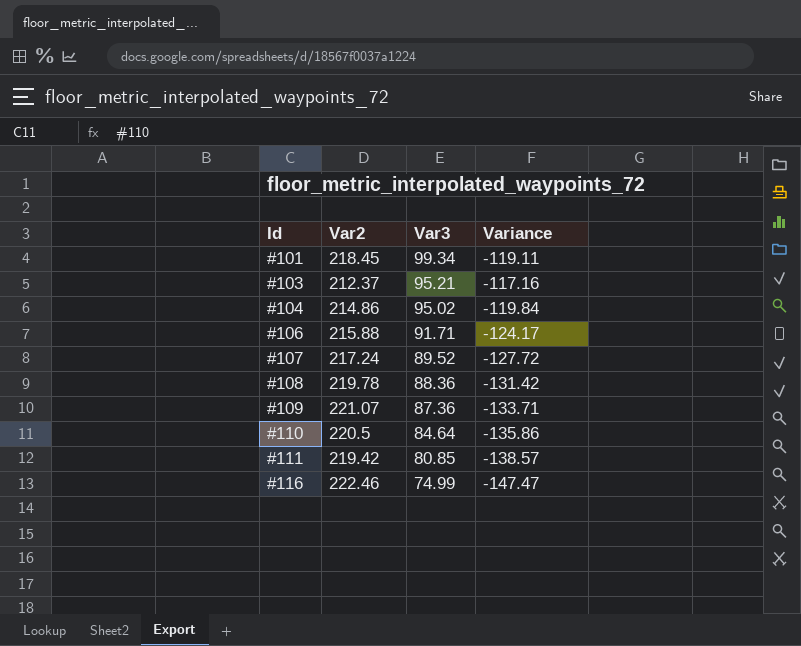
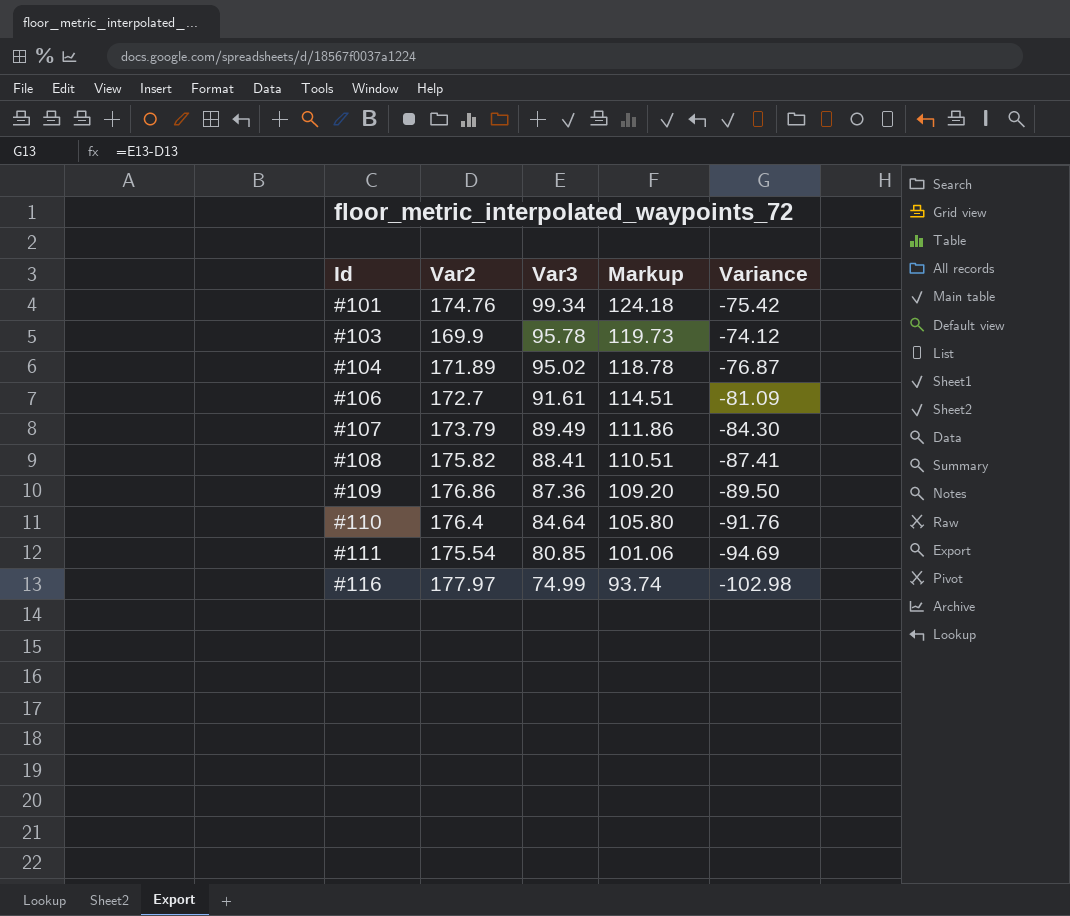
column Markup | formula: none -> [Var3] * 1.25
#101 | Var2: 218.45 -> 174.76
#101 | Variance: -119.11 -> -75.42
#103 | Var2: 212.37 -> 169.9
#103 | Var3: 95.21 -> 95.78
#103 | Variance: -117.16 -> -74.12
#104 | Var2: 214.86 -> 171.89
#104 | Variance: -119.84 -> -76.87
#106 | Var2: 215.88 -> 172.7
#106 | Var3: 91.71 -> 91.61
#106 | Variance: -124.17 -> -81.09
#107 | Var2: 217.24 -> 173.79
#107 | Var3: 89.52 -> 89.49
#107 | Variance: -127.72 -> -84.30
#108 | Var2: 219.78 -> 175.82
#108 | Var3: 88.36 -> 88.41
#108 | Variance: -131.42 -> -87.41
#109 | Var2: 221.07 -> 176.86
#109 | Variance: -133.71 -> -89.50
#110 | Var2: 220.5 -> 176.4
#110 | Variance: -135.86 -> -91.76
#111 | Var2: 219.42 -> 175.54
#111 | Variance: -138.57 -> -94.69
#116 | Var2: 222.46 -> 177.97
#116 | Variance: -147.47 -> -102.98

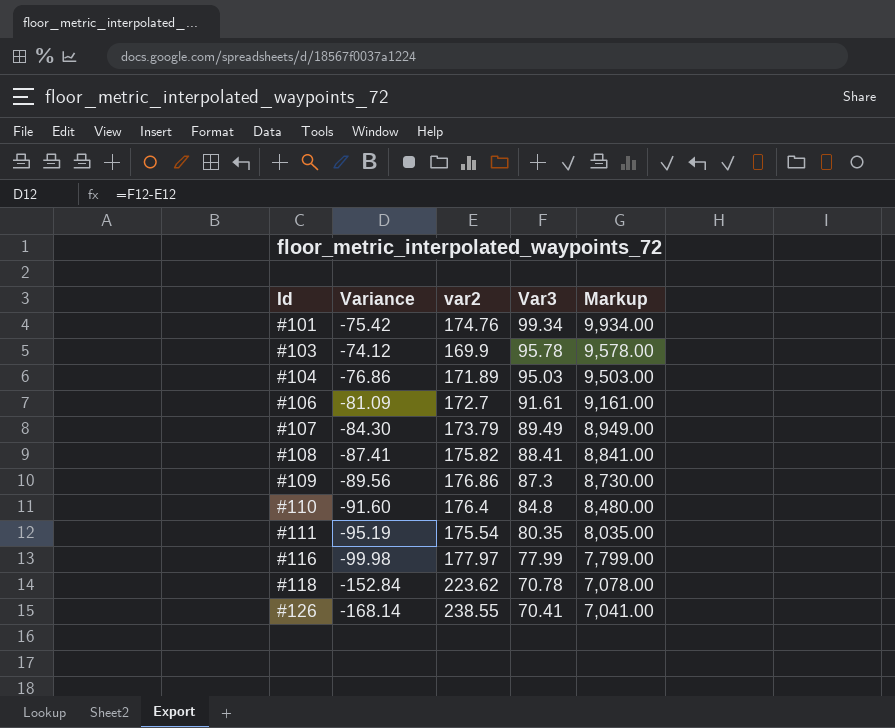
column Variance | position: 5 -> 2
column name: Var2 -> var2
column Markup | formula: [Var3] * 1.25 -> [Var3] * 100
#104 | Variance: -76.87 -> -76.86
#104 | Var3: 95.02 -> 95.03
#109 | Variance: -89.50 -> -89.56
#109 | Var3: 87.36 -> 87.3
#110 | Variance: -91.76 -> -91.60
#110 | Var3: 84.64 -> 84.8
#111 | Variance: -94.69 -> -95.19
#111 | Var3: 80.85 -> 80.35
#116 | Variance: -102.98 -> -99.98
#116 | Var3: 74.99 -> 77.99
row #118: none -> -152.84 | 223.62 | 70.78 | 7,078.00
row #126: none -> -168.14 | 238.55 | 70.41 | 7,041.00

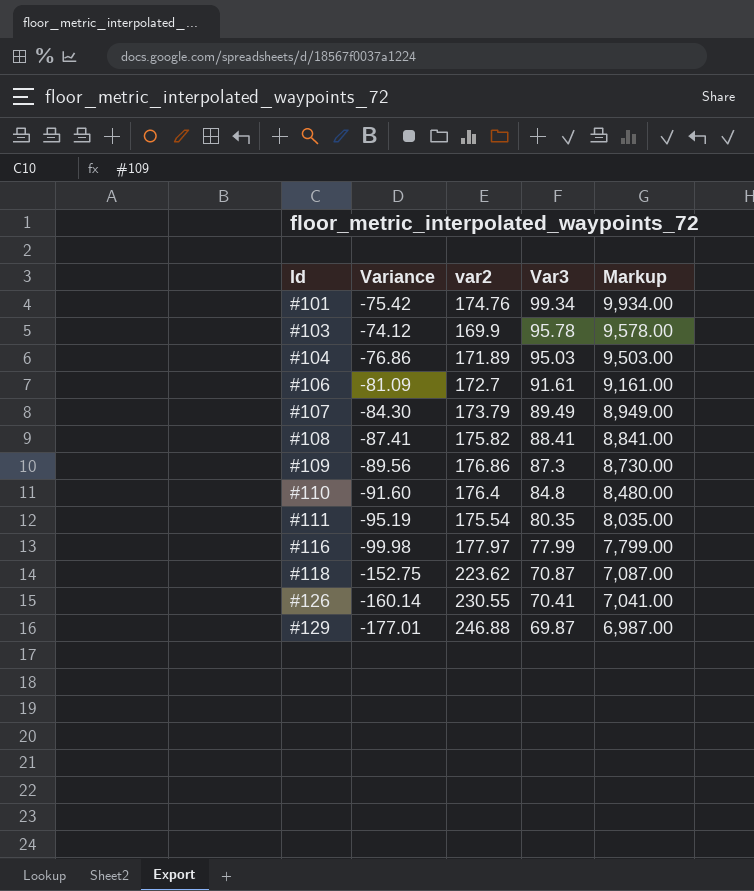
#118 | Variance: -152.84 -> -152.75
#118 | Var3: 70.78 -> 70.87
#118 | Markup: 7,078.00 -> 7,087.00
#126 | Variance: -168.14 -> -160.14
#126 | var2: 238.55 -> 230.55
row #129: none -> -177.01 | 246.88 | 69.87 | 6,987.00

